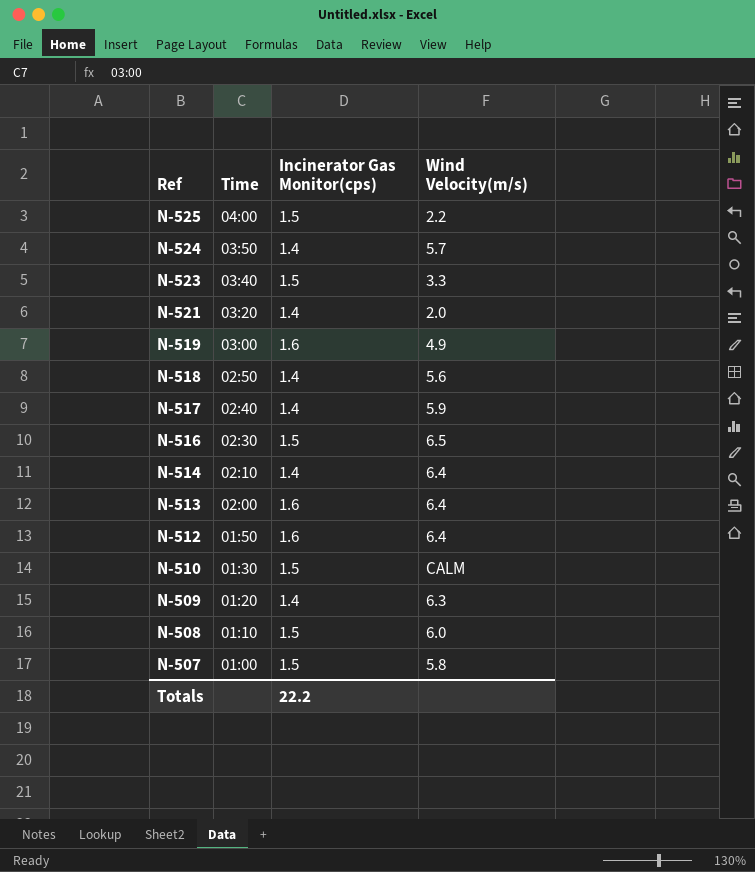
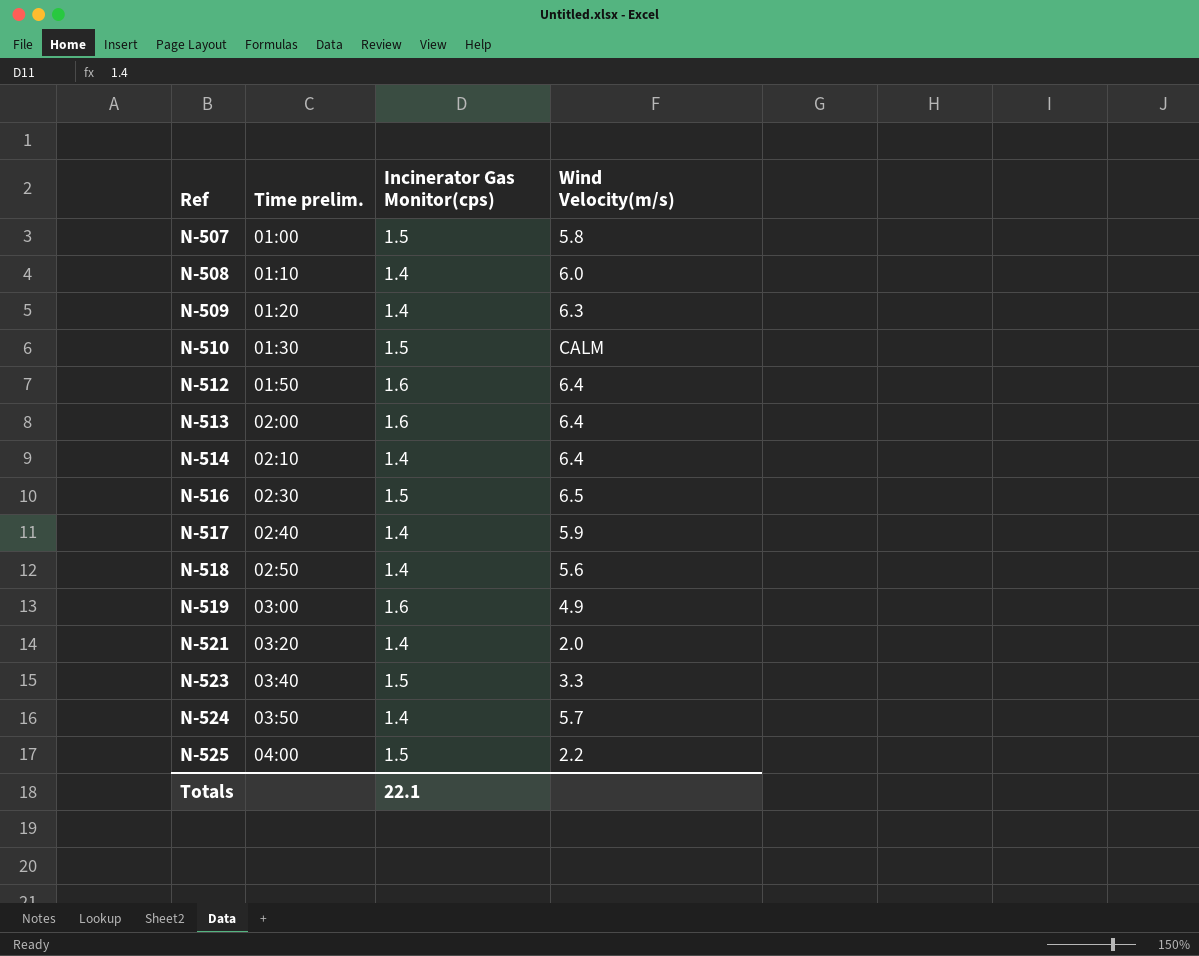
row order: Ref descending -> Ref ascending
column name: Time -> Time prelim.
N-508 | Incinerator Gas Monitor(cps): 1.5 -> 1.4
Totals | Incinerator Gas Monitor(cps): 22.2 -> 22.1

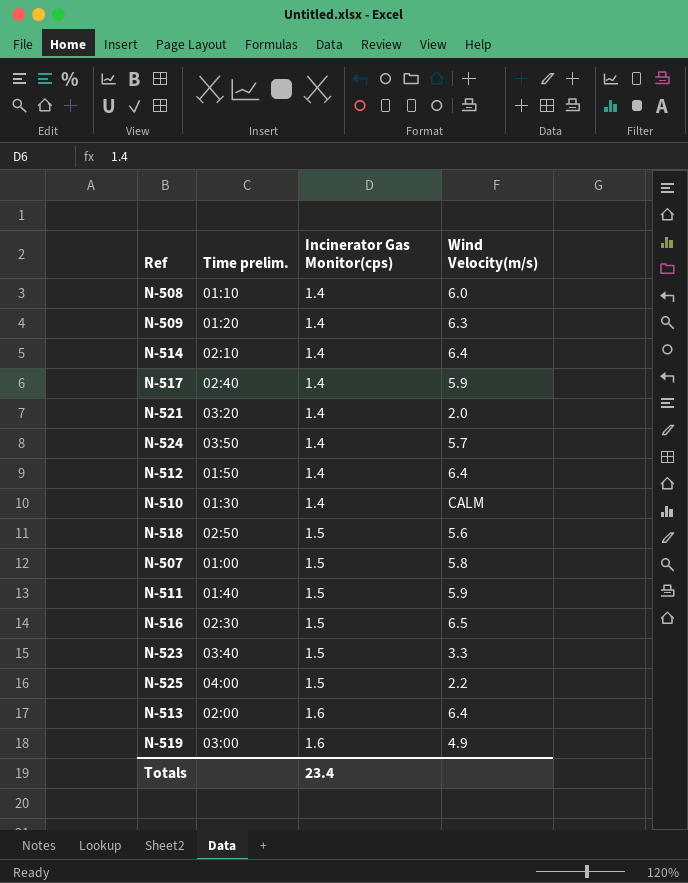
row order: Ref ascending -> Incinerator Gas Monitor(cps) ascending
N-512 | Incinerator Gas Monitor(cps): 1.6 -> 1.4
N-510 | Incinerator Gas Monitor(cps): 1.5 -> 1.4
N-518 | Incinerator Gas Monitor(cps): 1.4 -> 1.5
row N-511: none -> 01:40 | 1.5 | 5.9
Totals | Incinerator Gas Monitor(cps): 22.1 -> 23.4

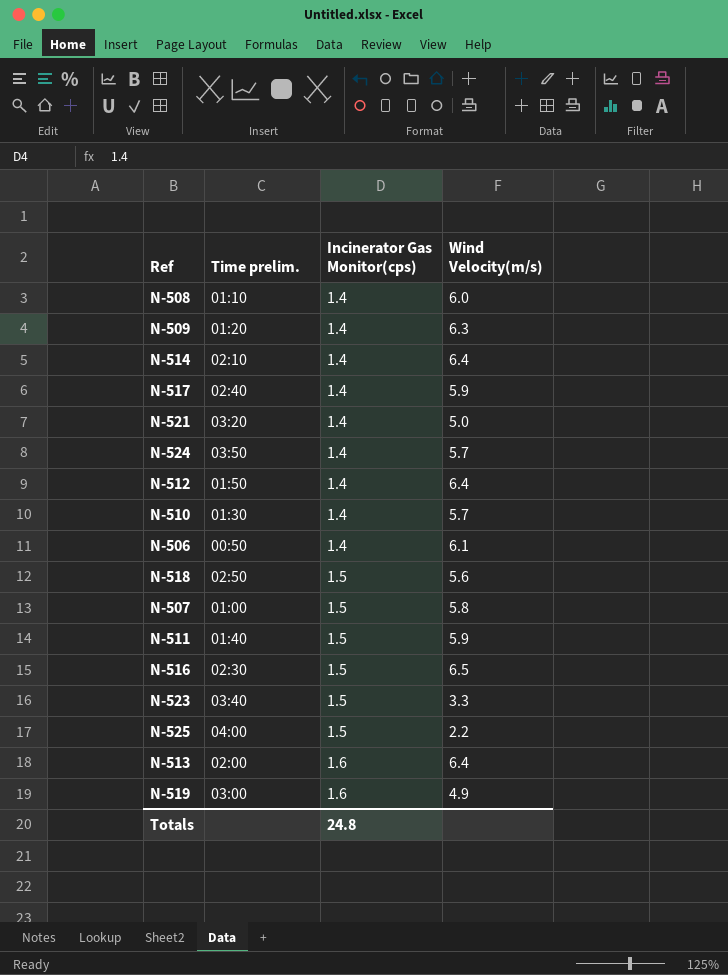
N-521 | Wind Velocity(m/s): 2.0 -> 5.0
N-510 | Wind Velocity(m/s): CALM -> 5.7
row N-506: none -> 00:50 | 1.4 | 6.1
Totals | Incinerator Gas Monitor(cps): 23.4 -> 24.8

